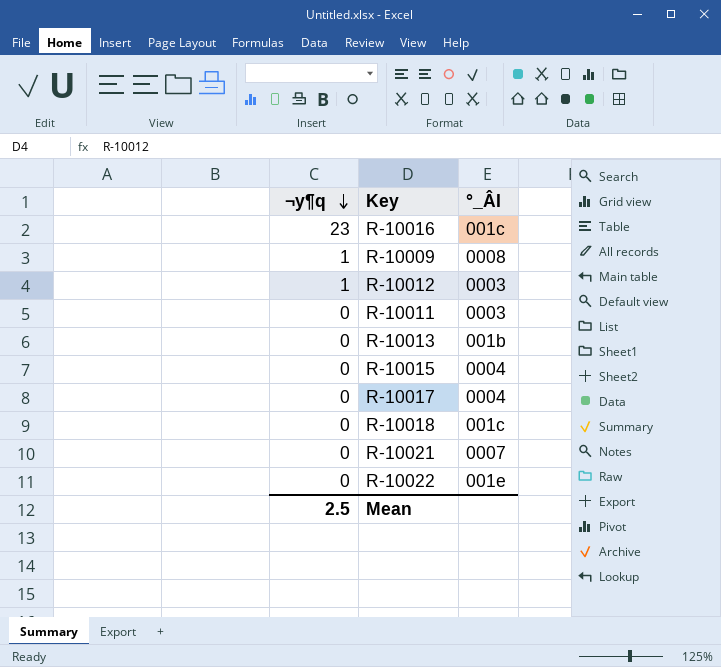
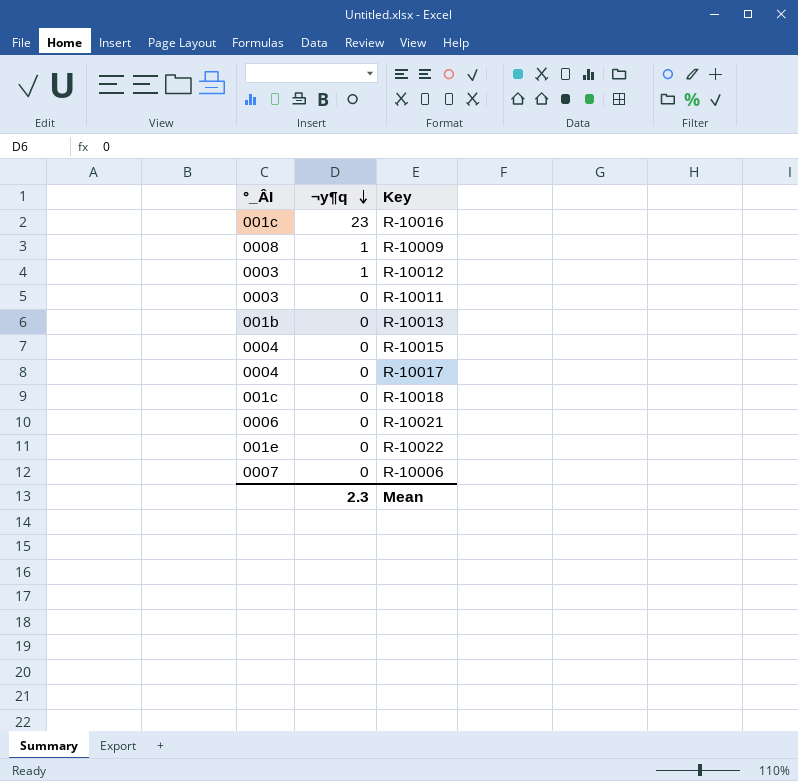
column °_ÂI | position: 3 -> 1
R-10021 | °_ÂI: 0007 -> 0006
row R-10006: none -> 0007 | 0
Mean | ¬y¶q: 2.5 -> 2.3

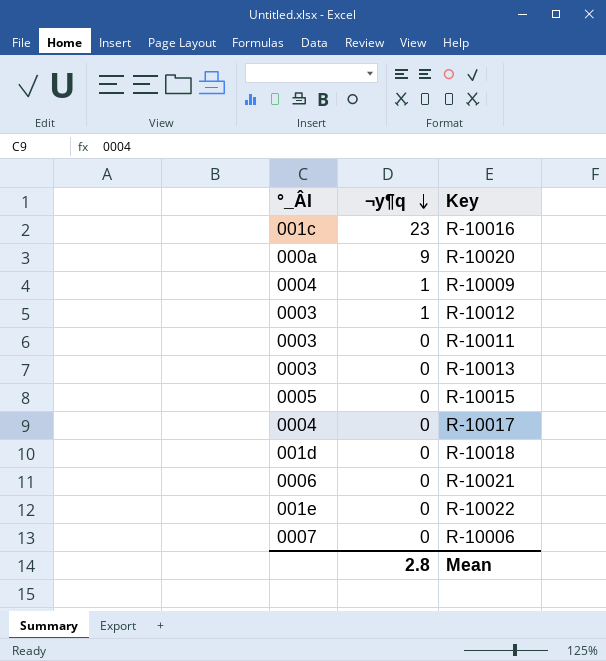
row R-10020: none -> 000a | 9
R-10009 | °_ÂI: 0008 -> 0004
R-10013 | °_ÂI: 001b -> 0003
R-10015 | °_ÂI: 0004 -> 0005
R-10018 | °_ÂI: 001c -> 001d
Mean | ¬y¶q: 2.3 -> 2.8

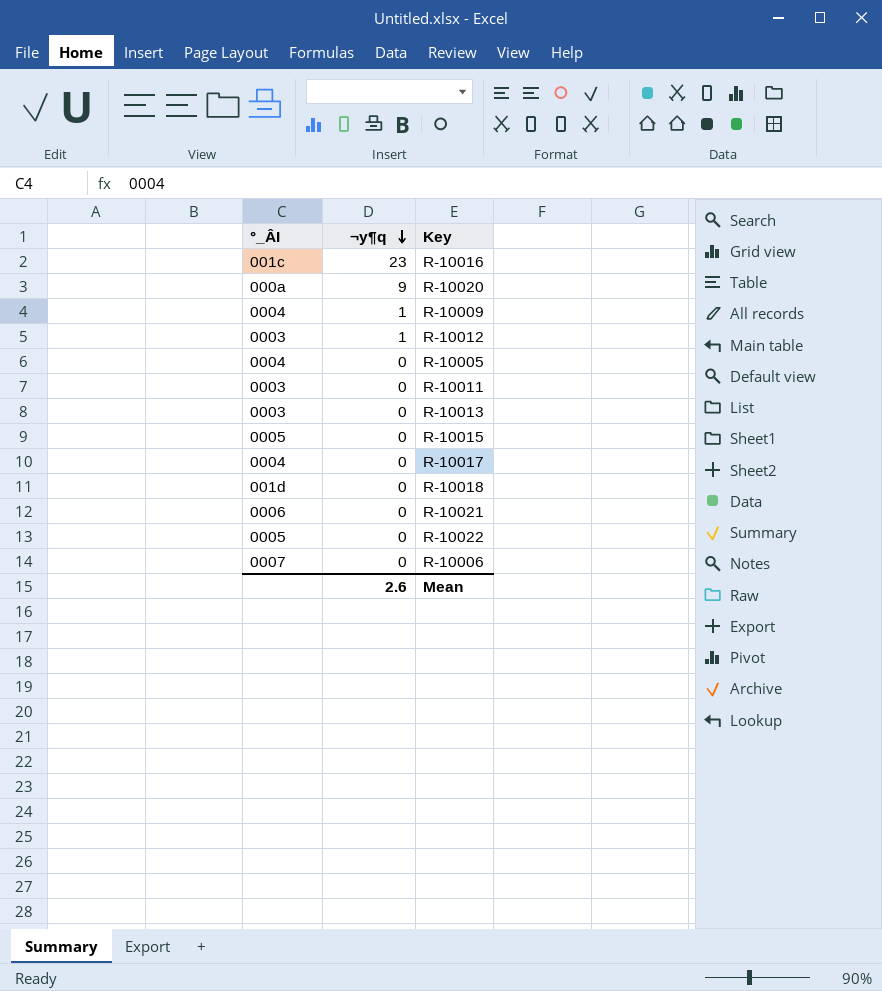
row R-10005: none -> 0004 | 0
R-10022 | °_ÂI: 001e -> 0005
Mean | ¬y¶q: 2.8 -> 2.6

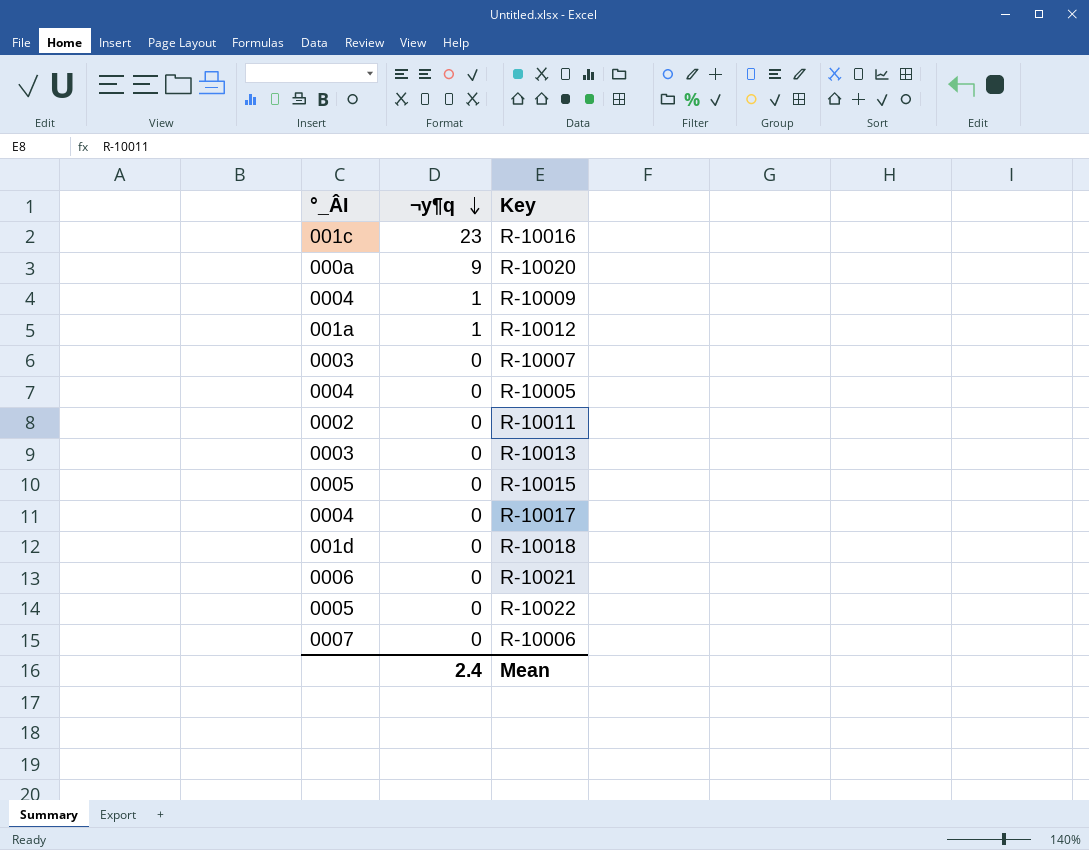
R-10012 | °_ÂI: 0003 -> 001a
row R-10007: none -> 0003 | 0
R-10011 | °_ÂI: 0003 -> 0002
Mean | ¬y¶q: 2.6 -> 2.4

